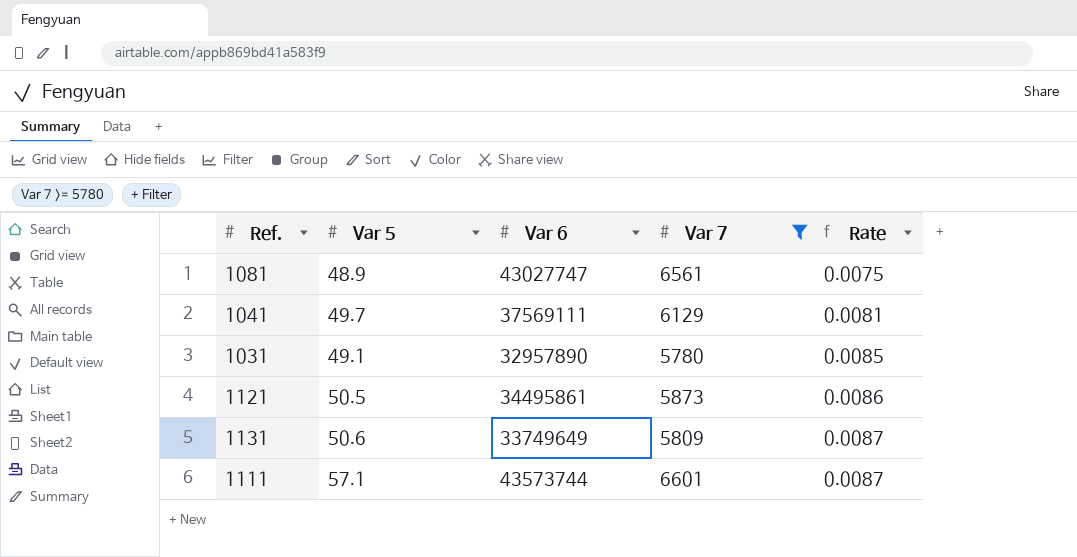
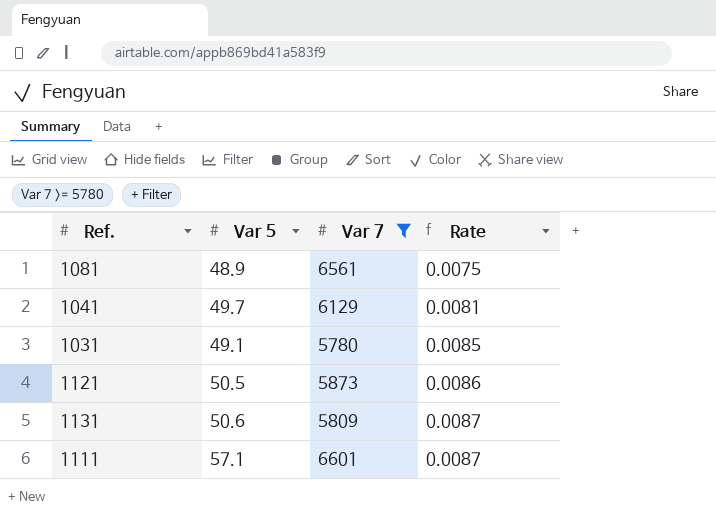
column Var 6 | position: 3 -> none

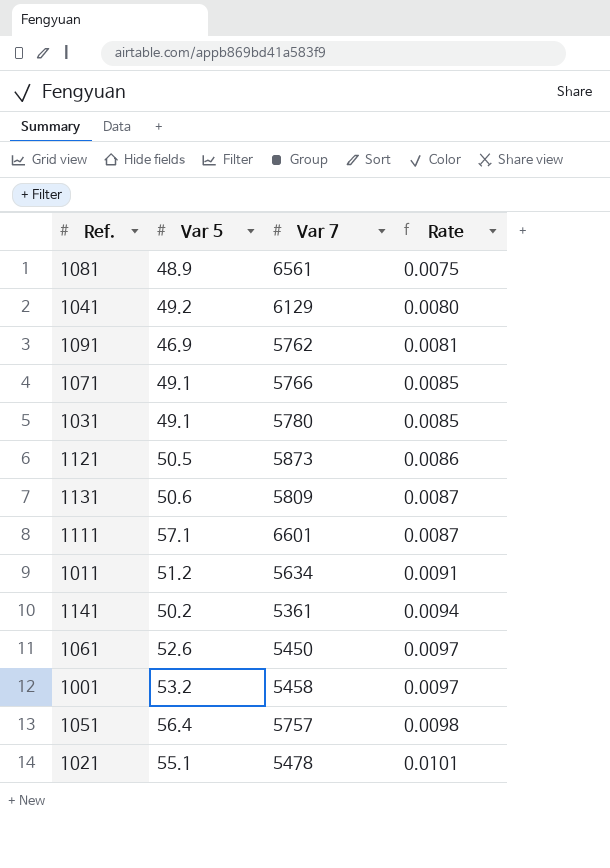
filter: Var 7 >= 5780 -> none
1041 | Var 5: 49.7 -> 49.2
1041 | Rate: 0.0081 -> 0.0080

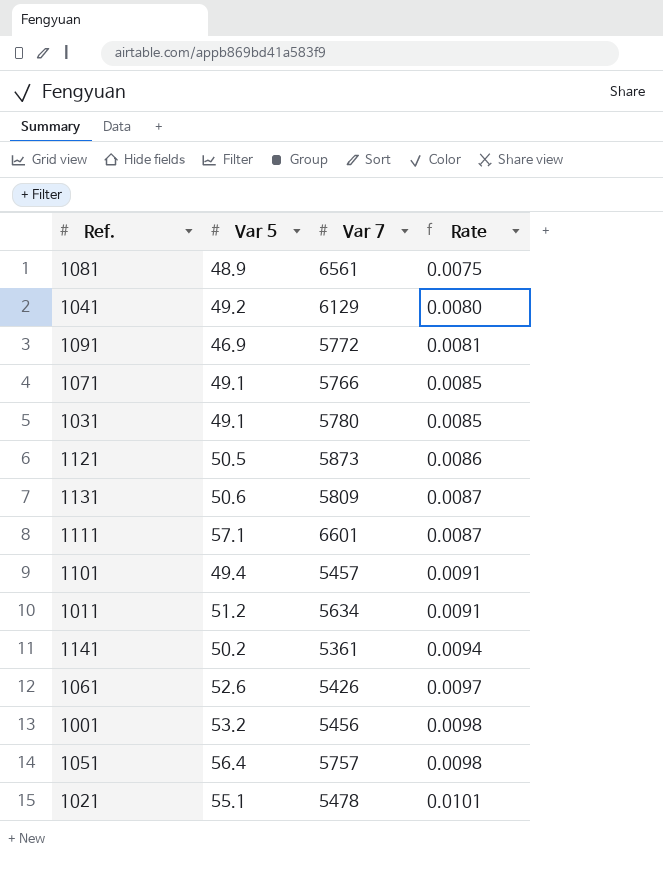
1091 | Var 7: 5762 -> 5772
row 1101: none -> 49.4 | 5457 | 0.0091
1061 | Var 7: 5450 -> 5426
1001 | Var 7: 5458 -> 5456
1001 | Rate: 0.0097 -> 0.0098

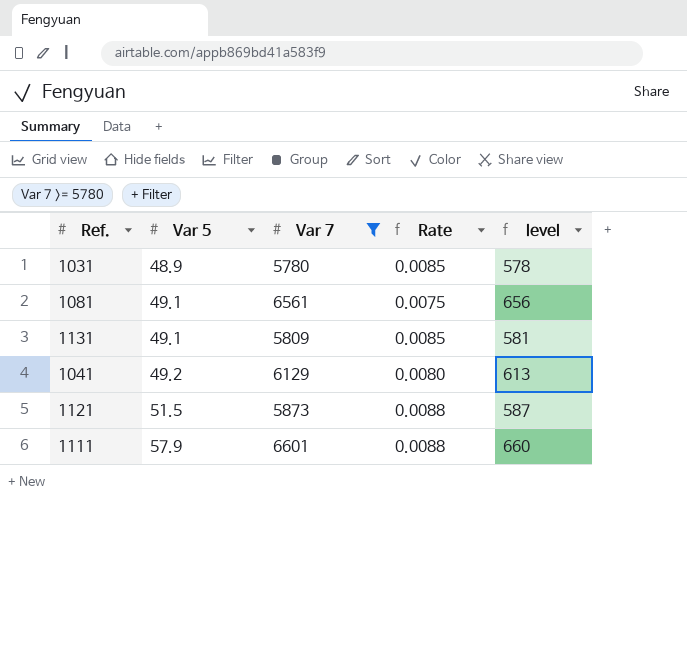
filter: none -> Var 7 >= 5780
row order: Rate ascending -> Var 5 ascending
column level | formula: none -> [Var 7] * 0.1
1031 | Var 5: 49.1 -> 48.9
1081 | Var 5: 48.9 -> 49.1
1131 | Var 5: 50.6 -> 49.1
1131 | Rate: 0.0087 -> 0.0085
1121 | Var 5: 50.5 -> 51.5
1121 | Rate: 0.0086 -> 0.0088
1111 | Var 5: 57.1 -> 57.9
1111 | Rate: 0.0087 -> 0.0088

